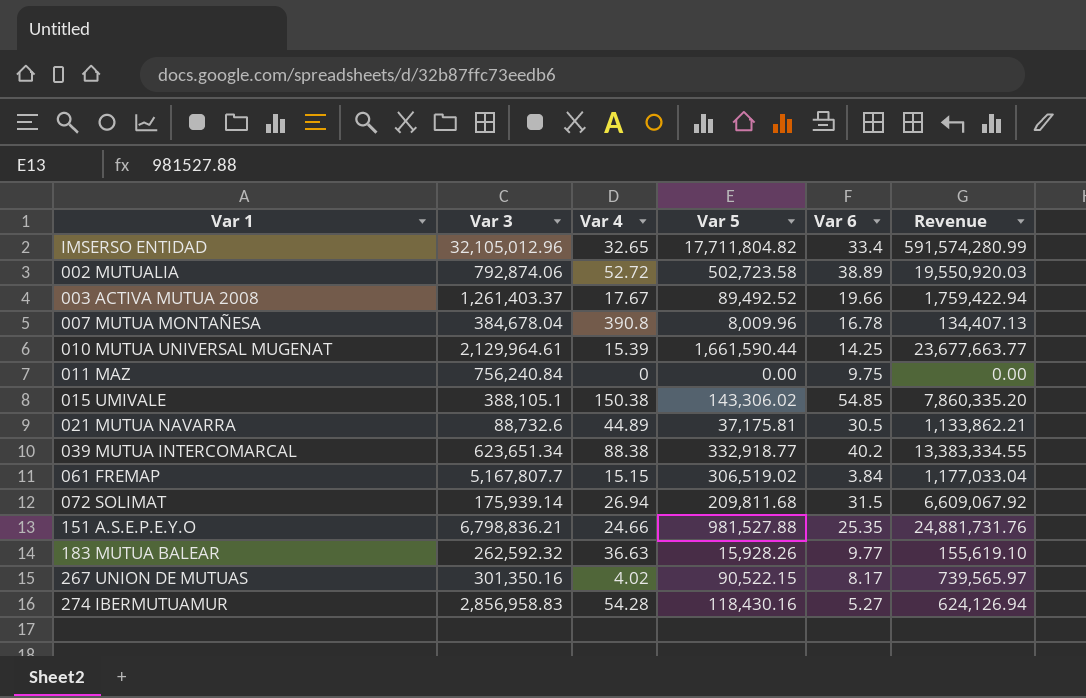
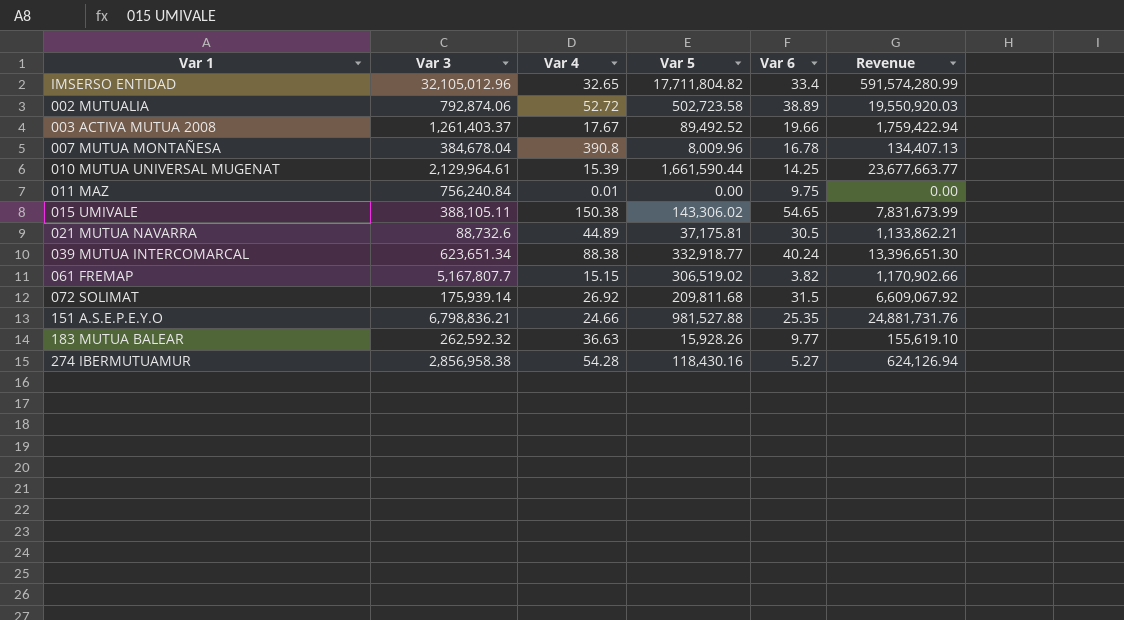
row 267 UNION DE MUTUAS: 301,350.16 | 4.02 | 90,522.15 | 8.17 | 739,565.97 -> none
011 MAZ | Var 4: 0 -> 0.01
015 UMIVALE | Var 3: 388,105.1 -> 388,105.11
015 UMIVALE | Var 6: 54.85 -> 54.65
015 UMIVALE | Revenue: 7,860,335.20 -> 7,831,673.99
039 MUTUA INTERCOMARCAL | Var 6: 40.2 -> 40.24
039 MUTUA INTERCOMARCAL | Revenue: 13,383,334.55 -> 13,396,651.30
061 FREMAP | Var 6: 3.84 -> 3.82
061 FREMAP | Revenue: 1,177,033.04 -> 1,170,902.66
072 SOLIMAT | Var 4: 26.94 -> 26.92
274 IBERMUTUAMUR | Var 3: 2,856,958.83 -> 2,856,958.38

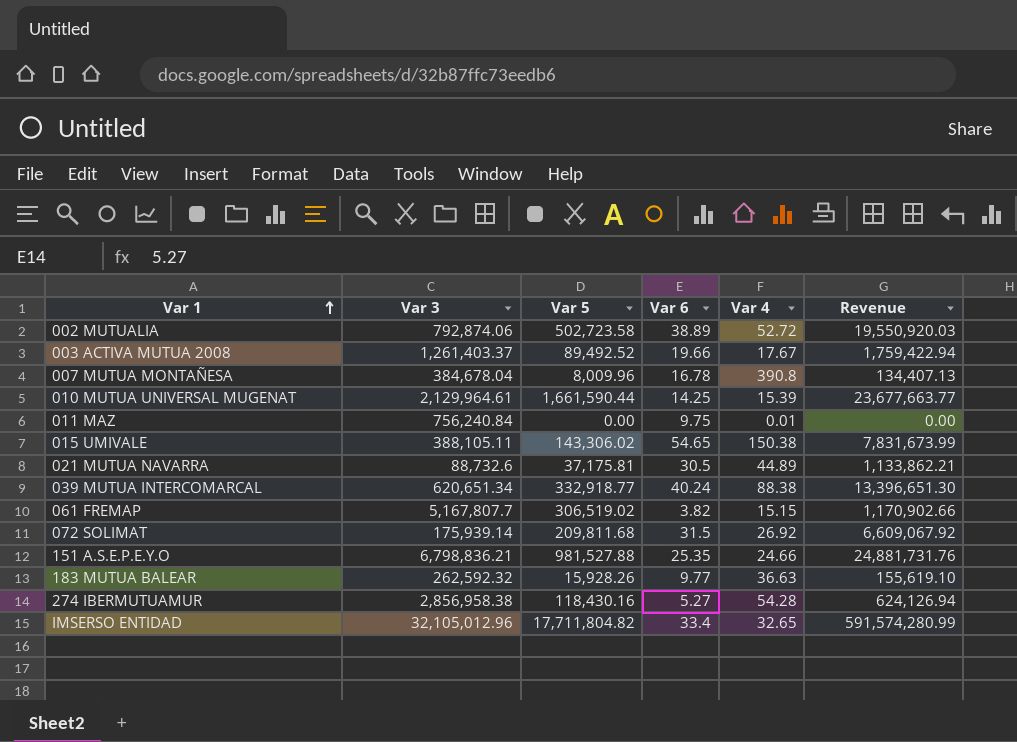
row order: none -> Var 1 ascending
column Var 4 | position: 3 -> 5
039 MUTUA INTERCOMARCAL | Var 3: 623,651.34 -> 620,651.34

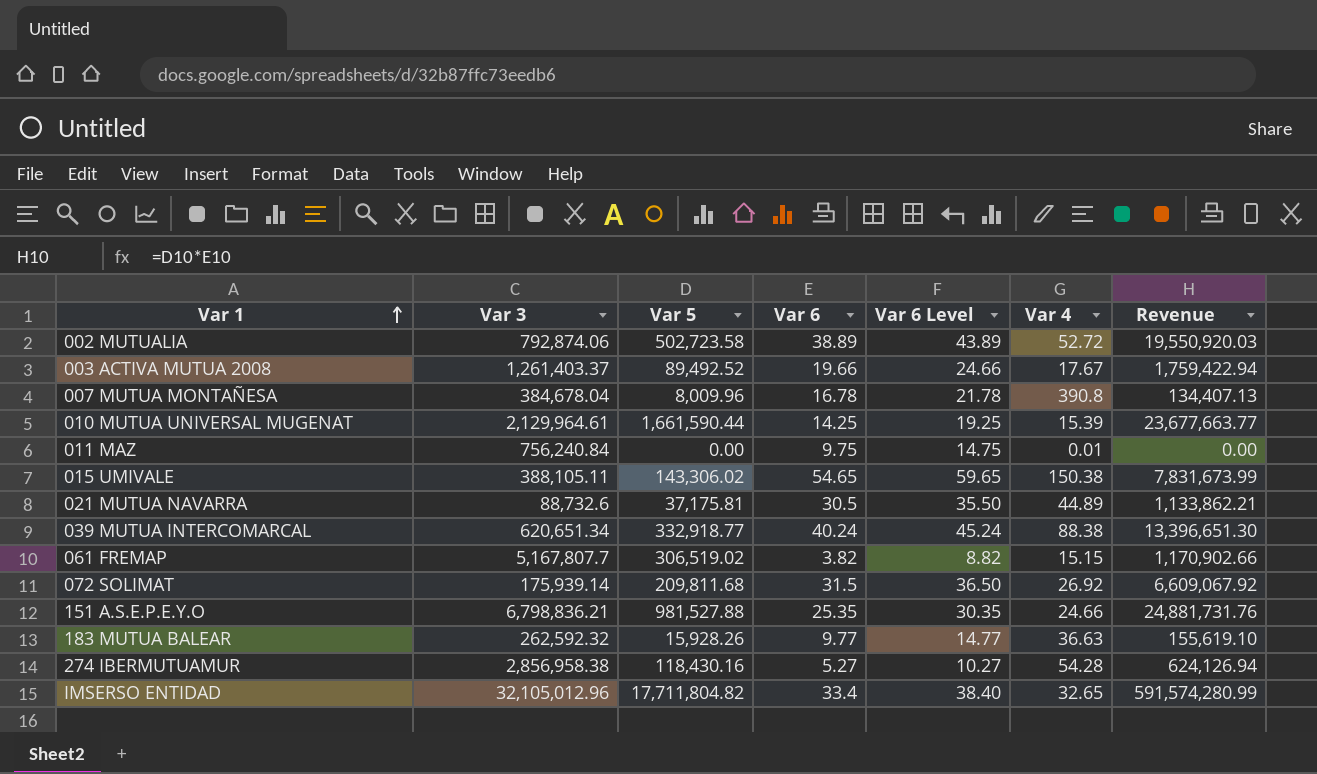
column Var 6 Level | formula: none -> [Var 6] + 5

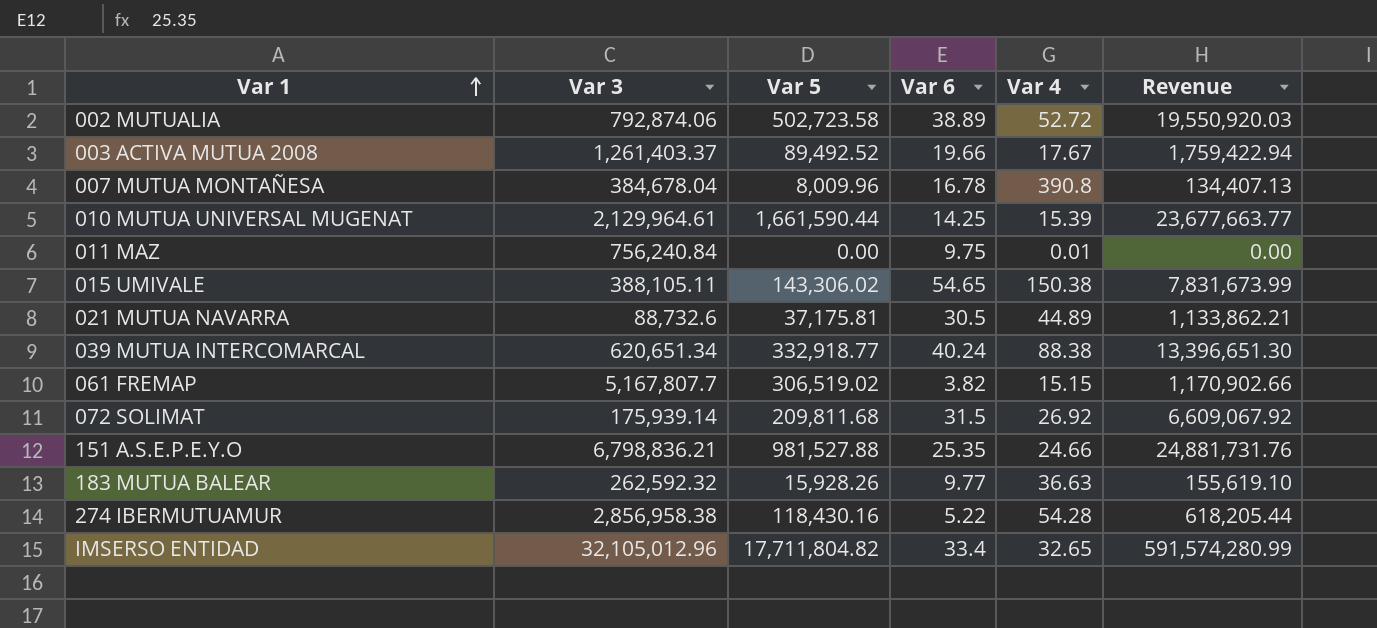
column Var 6 Level | formula: [Var 6] + 5 -> none
274 IBERMUTUAMUR | Var 6: 5.27 -> 5.22
274 IBERMUTUAMUR | Revenue: 624,126.94 -> 618,205.44

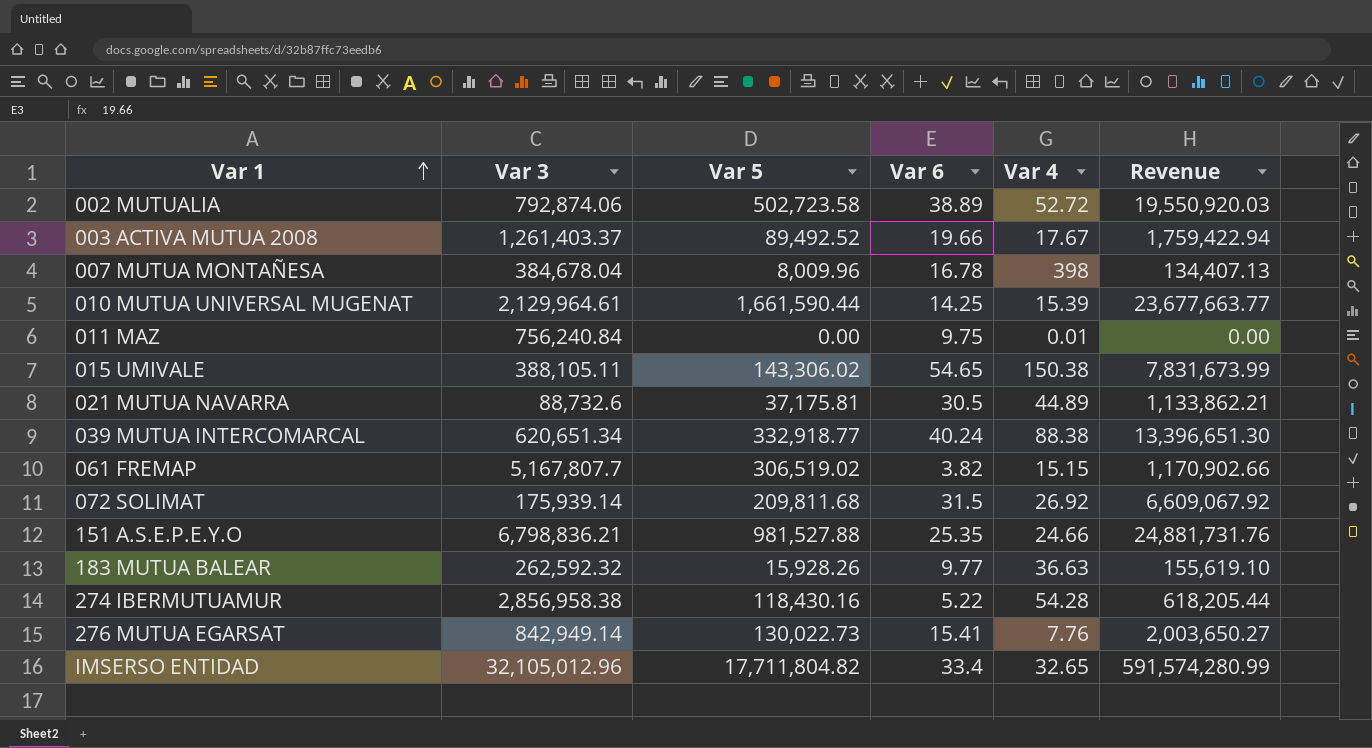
007 MUTUA MONTAÑESA | Var 4: 390.8 -> 398
row 276 MUTUA EGARSAT: none -> 842,949.14 | 130,022.73 | 15.41 | 7.76 | 2,003,650.27

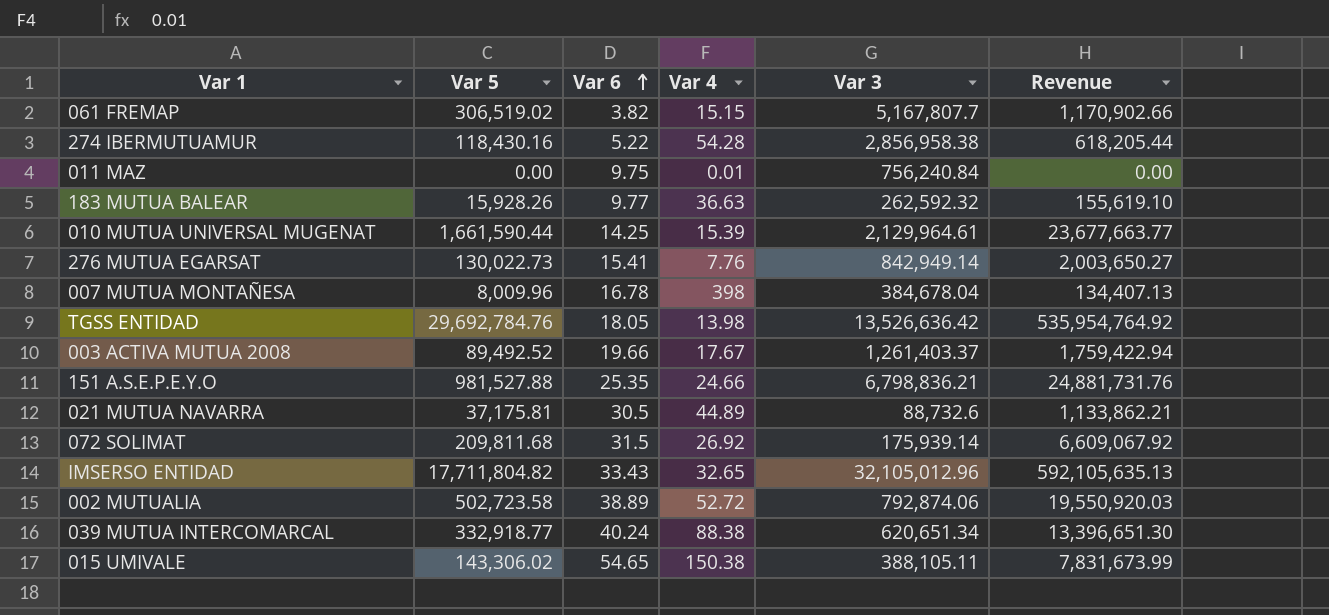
row order: Var 1 ascending -> Var 6 ascending
column Var 3 | position: 2 -> 5
row TGSS ENTIDAD: none -> 29,692,784.76 | 18.05 | 13.98 | 13,526,636.42 | 535,954,764.92
IMSERSO ENTIDAD | Var 6: 33.4 -> 33.43
IMSERSO ENTIDAD | Revenue: 591,574,280.99 -> 592,105,635.13

